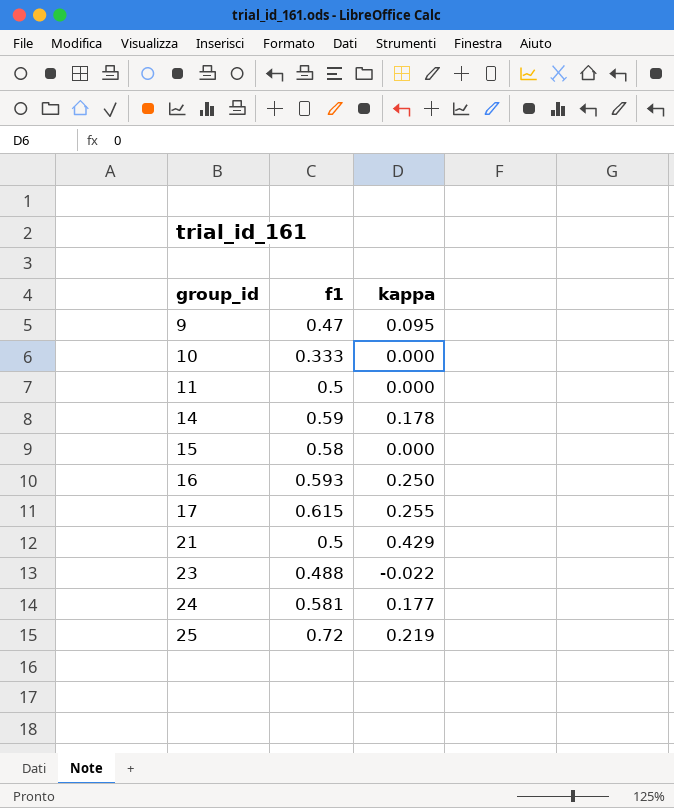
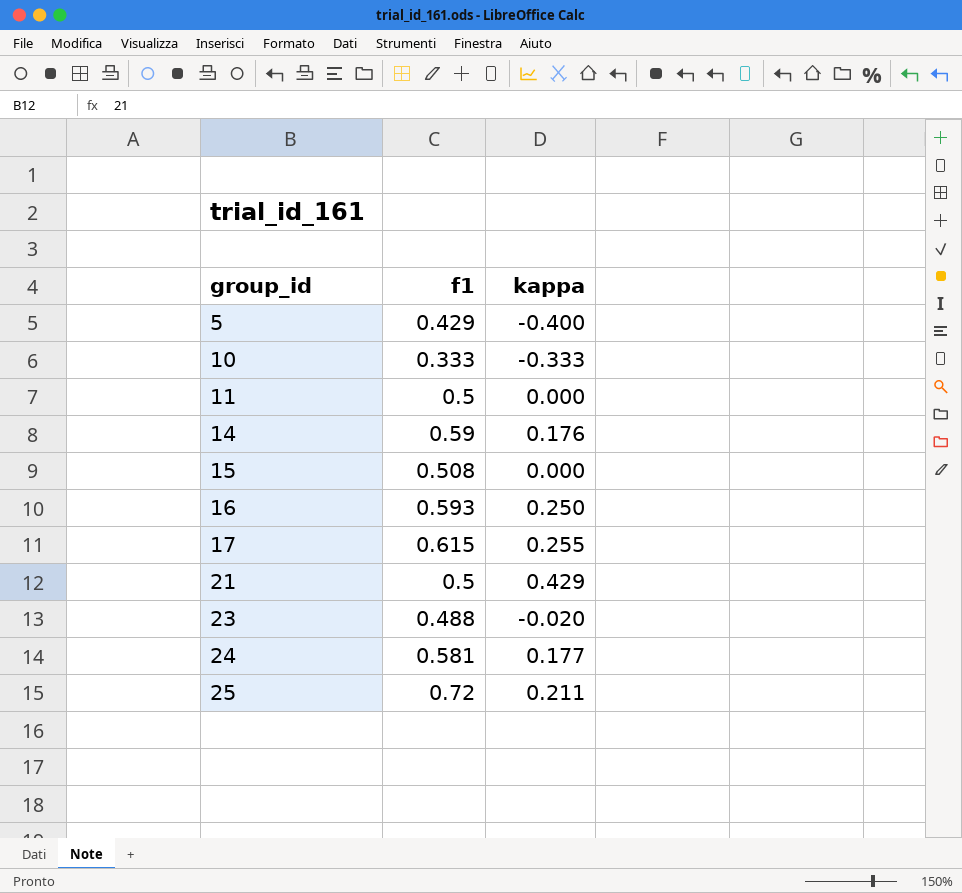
row 9: 0.47 | 0.095 -> none
row 5: none -> 0.429 | -0.400
10 | kappa: 0.000 -> -0.333
14 | kappa: 0.178 -> 0.176
15 | f1: 0.58 -> 0.508
23 | kappa: -0.022 -> -0.020
25 | kappa: 0.219 -> 0.211

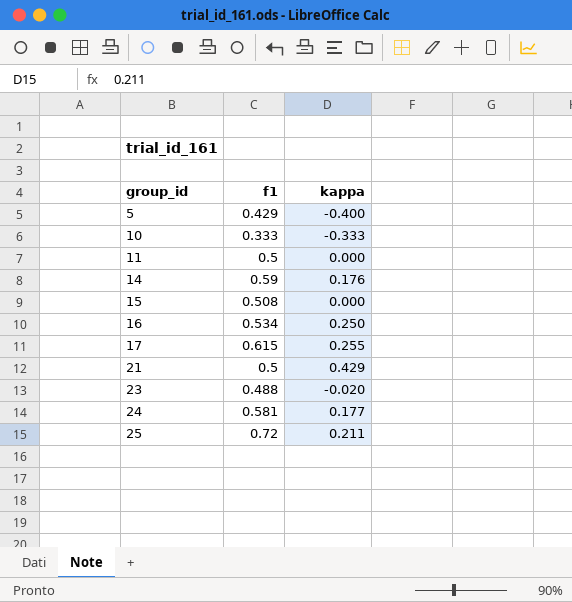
16 | f1: 0.593 -> 0.534

